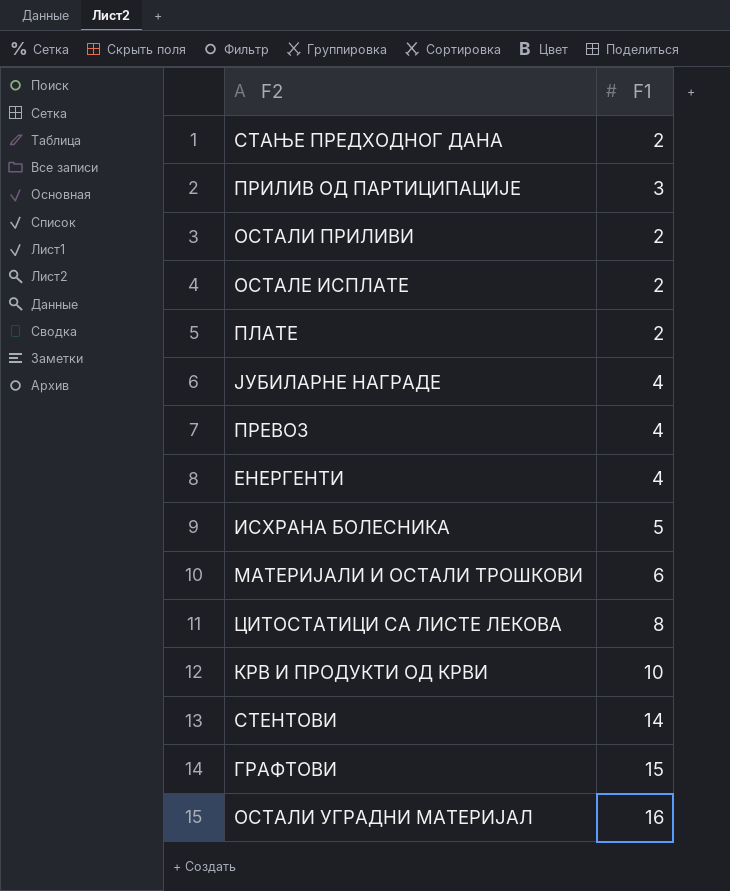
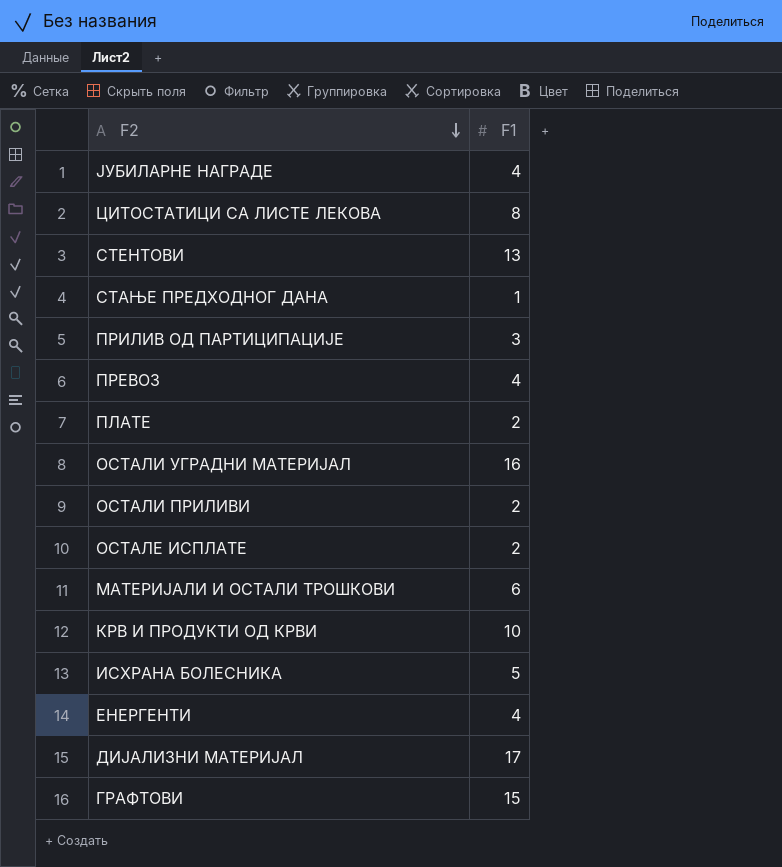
row order: none -> F2 descending
СТЕНТОВИ | F1: 14 -> 13
СТАЊЕ ПРЕДХОДНОГ ДАНА | F1: 2 -> 1
row ДИЈАЛИЗНИ МАТЕРИЈАЛ: none -> 17

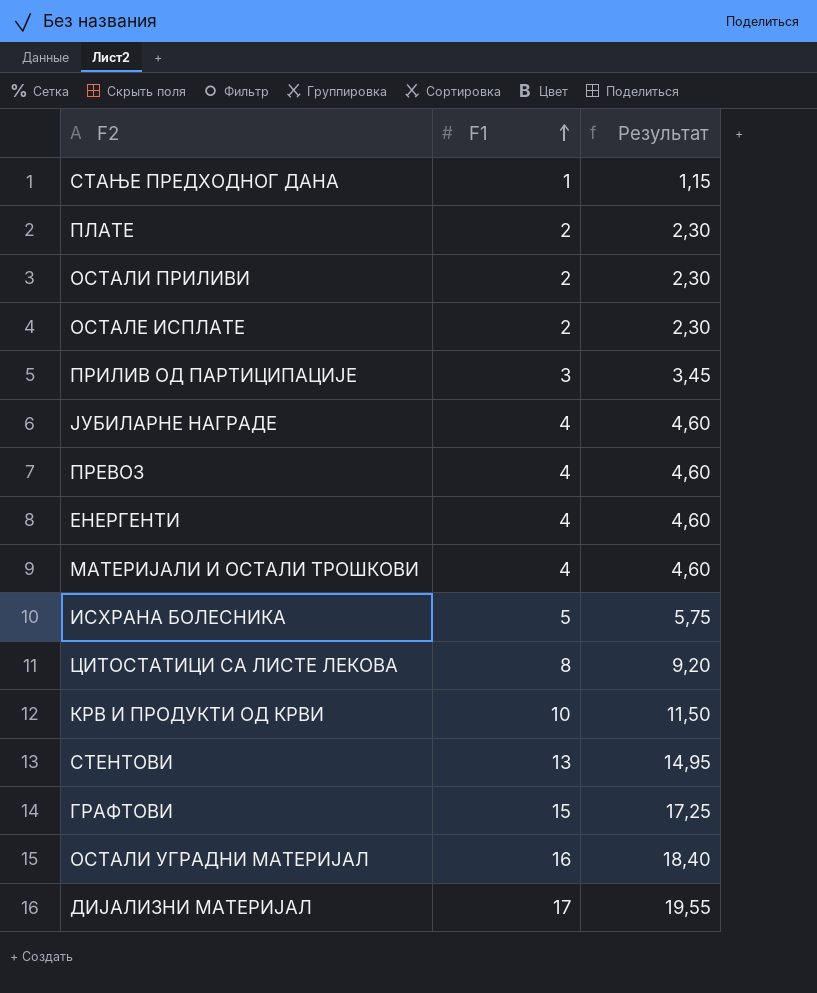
row order: F2 descending -> F1 ascending
column Результат | formula: none -> [F1] * 1,15
МАТЕРИЈАЛИ И ОСТАЛИ ТРОШКОВИ | F1: 6 -> 4

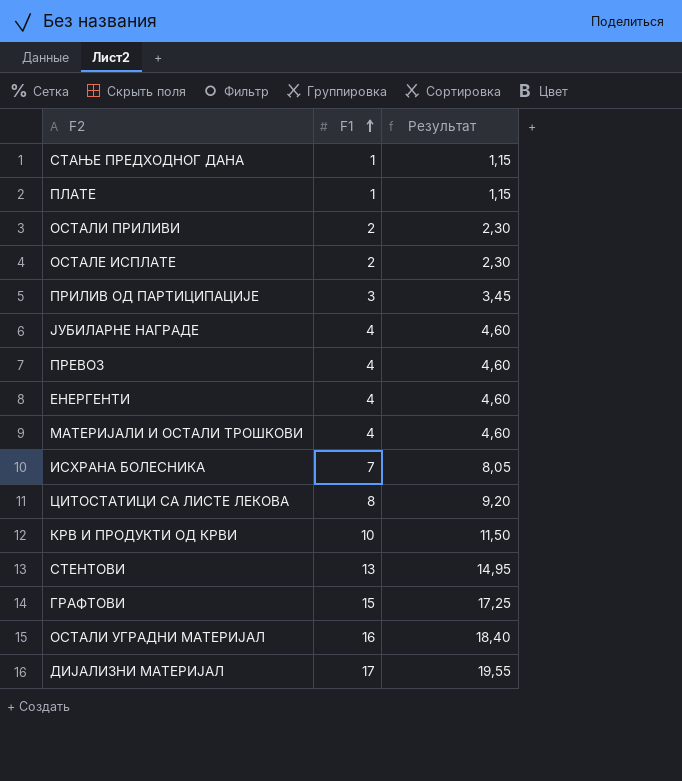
ПЛАТЕ | F1: 2 -> 1
ПЛАТЕ | Результат: 2,30 -> 1,15
ИСХРАНА БОЛЕСНИКА | F1: 5 -> 7
ИСХРАНА БОЛЕСНИКА | Результат: 5,75 -> 8,05

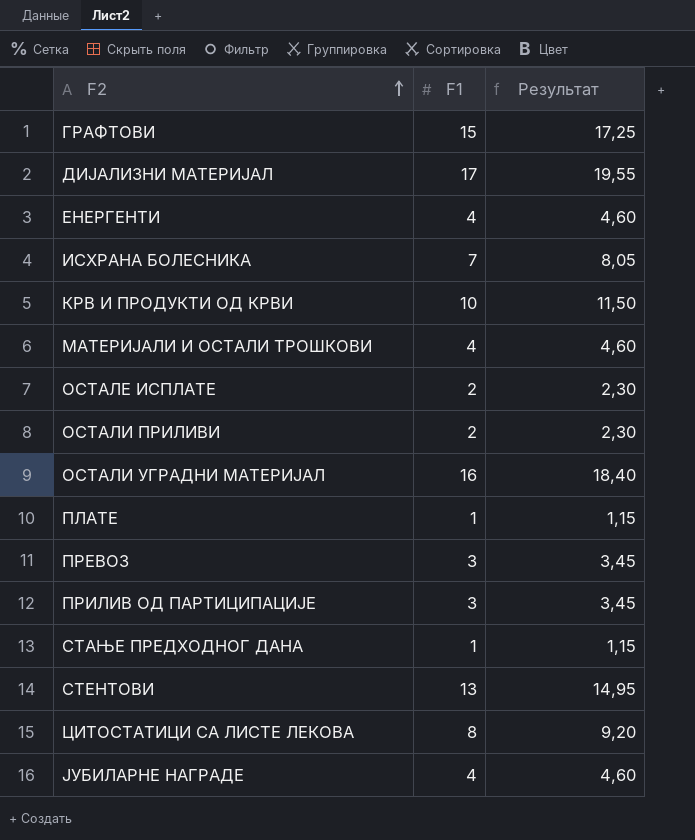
row order: F1 ascending -> F2 ascending
ПРЕВОЗ | F1: 4 -> 3
ПРЕВОЗ | Результат: 4,60 -> 3,45

